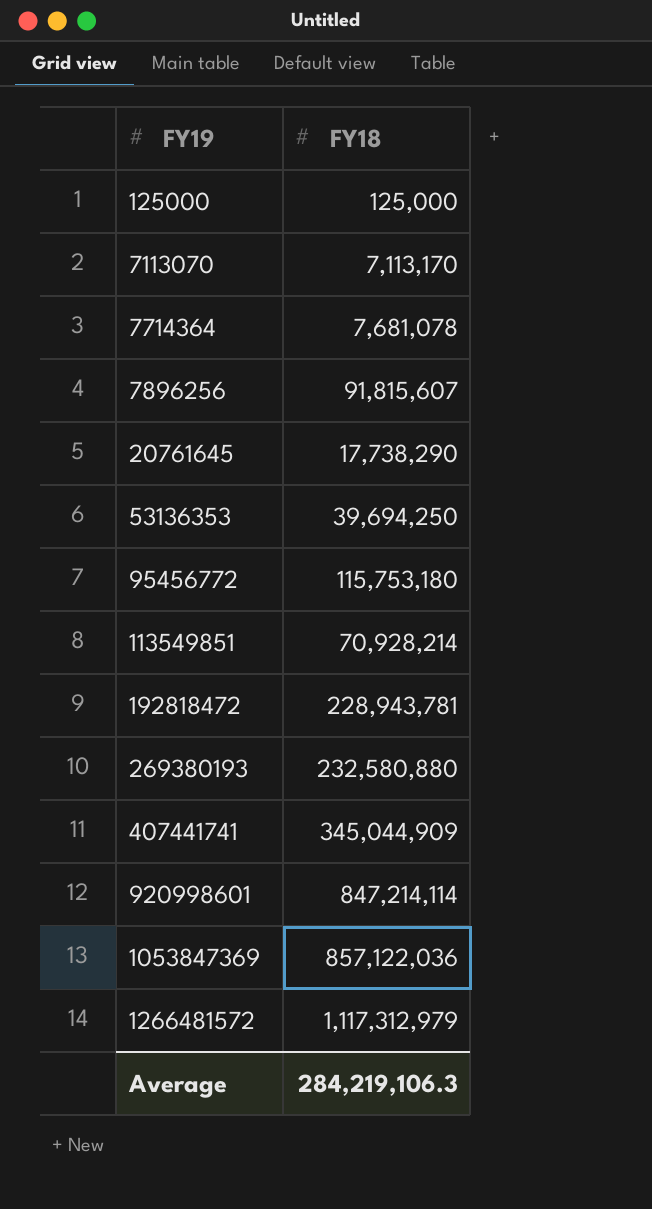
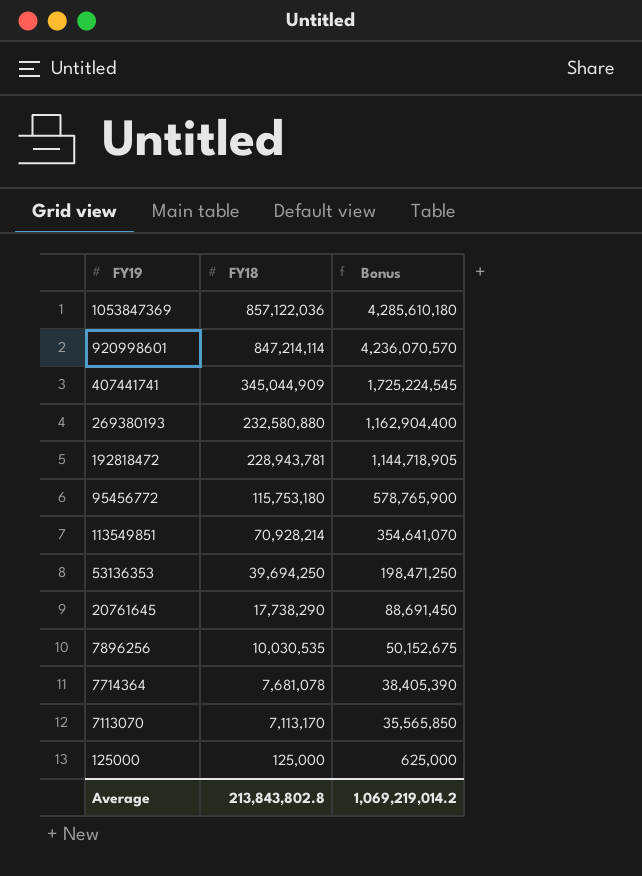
row order: FY19 ascending -> FY18 descending
column Bonus | formula: none -> [FY18] * 5
row 1266481572: 1,117,312,979 -> none
7896256 | FY18: 91,815,607 -> 10,030,535
Average | FY18: 284,219,106.3 -> 213,843,802.8

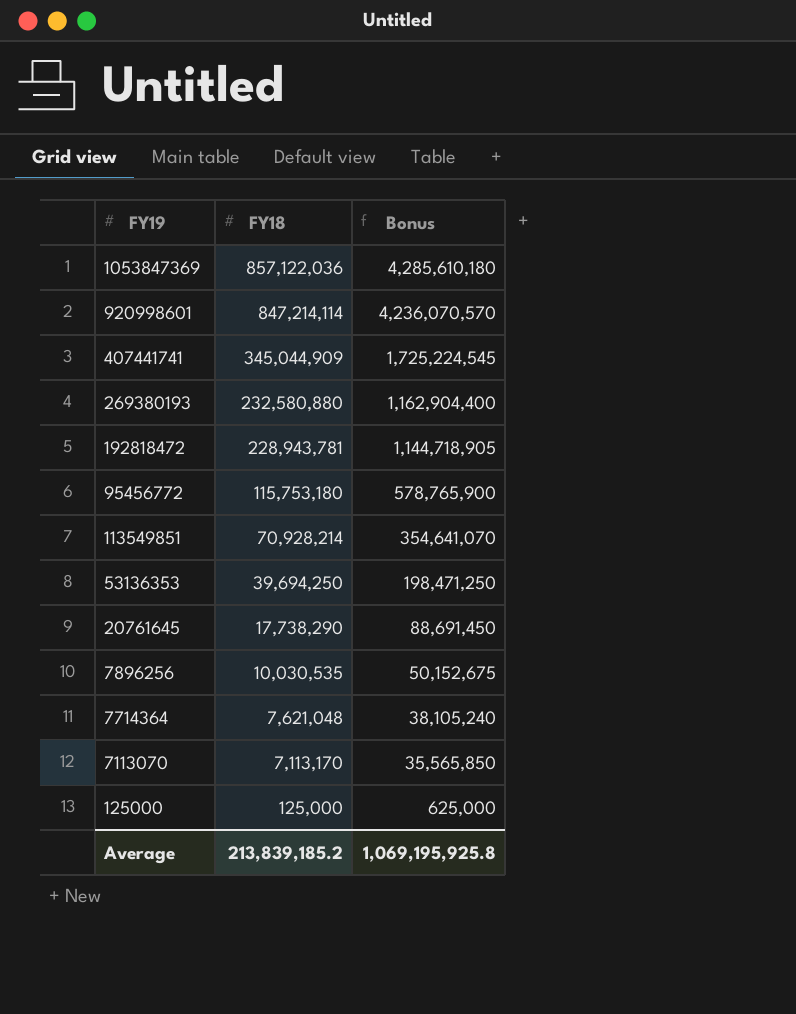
7714364 | FY18: 7,681,078 -> 7,621,048
7714364 | Bonus: 38,405,390 -> 38,105,240
Average | FY18: 213,843,802.8 -> 213,839,185.2
Average | Bonus: 1,069,219,014.2 -> 1,069,195,925.8

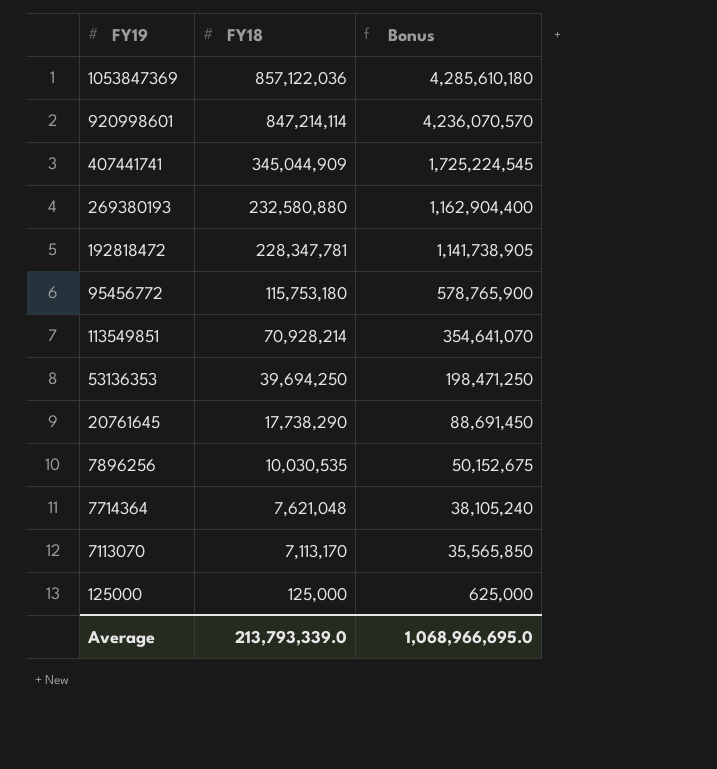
192818472 | FY18: 228,943,781 -> 228,347,781
192818472 | Bonus: 1,144,718,905 -> 1,141,738,905
Average | FY18: 213,839,185.2 -> 213,793,339.0
Average | Bonus: 1,069,195,925.8 -> 1,068,966,695.0

